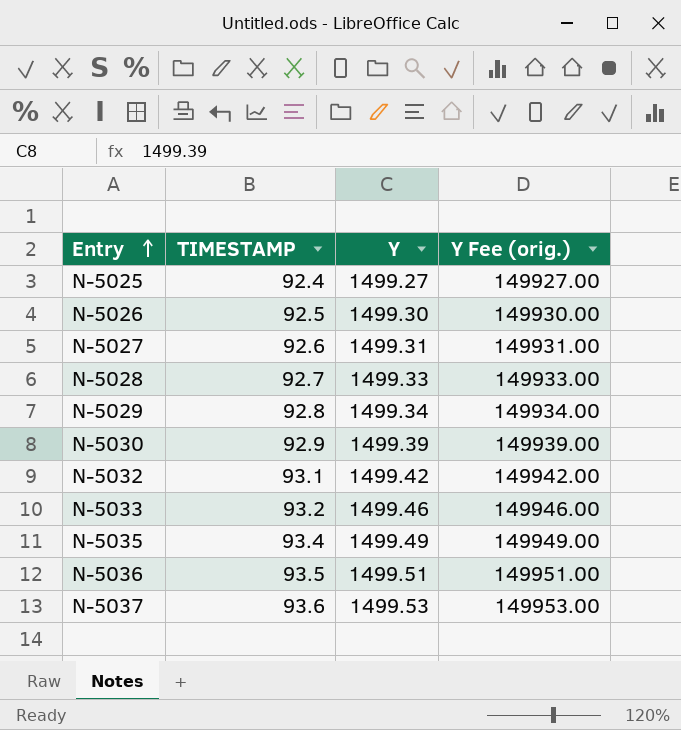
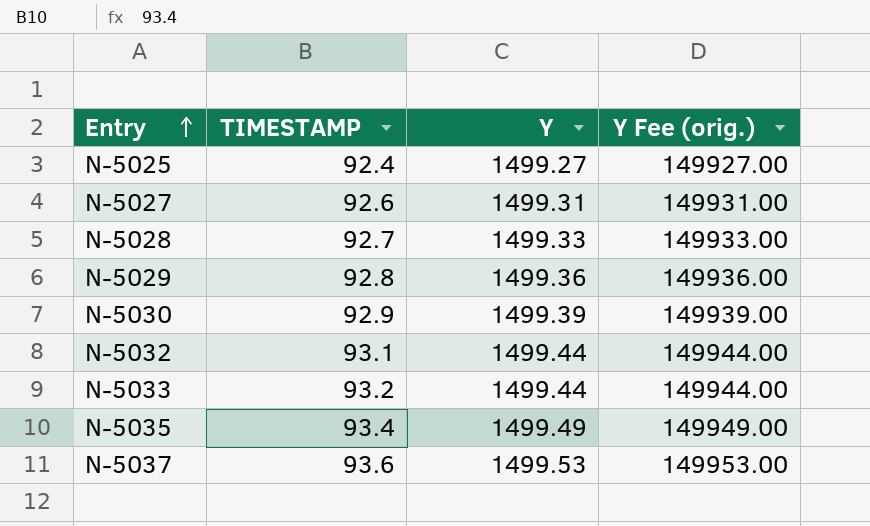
row N-5026: 92.5 | 1499.30 | 149930.00 -> none
row N-5036: 93.5 | 1499.51 | 149951.00 -> none
N-5029 | Y: 1499.34 -> 1499.36
N-5029 | Y Fee (orig.): 149934.00 -> 149936.00
N-5032 | Y: 1499.42 -> 1499.44
N-5032 | Y Fee (orig.): 149942.00 -> 149944.00
N-5033 | Y: 1499.46 -> 1499.44
N-5033 | Y Fee (orig.): 149946.00 -> 149944.00

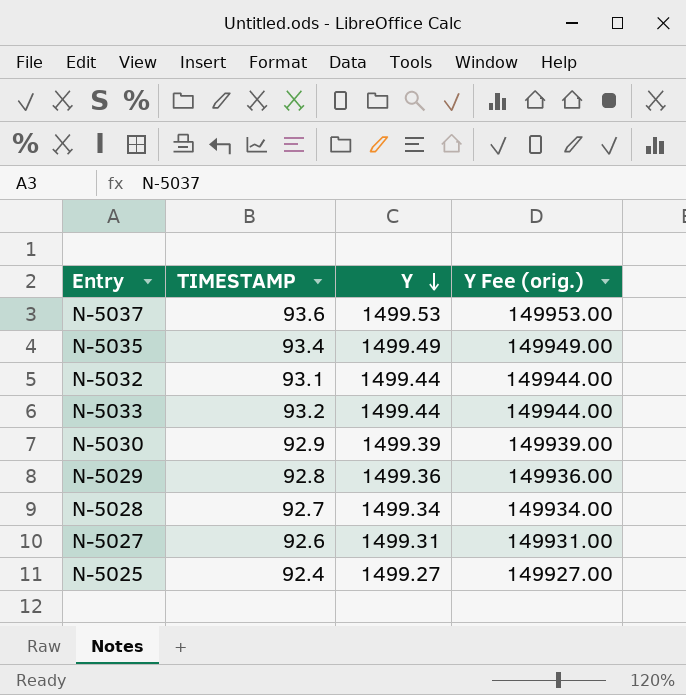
row order: Entry ascending -> Y descending
N-5028 | Y: 1499.33 -> 1499.34
N-5028 | Y Fee (orig.): 149933.00 -> 149934.00

